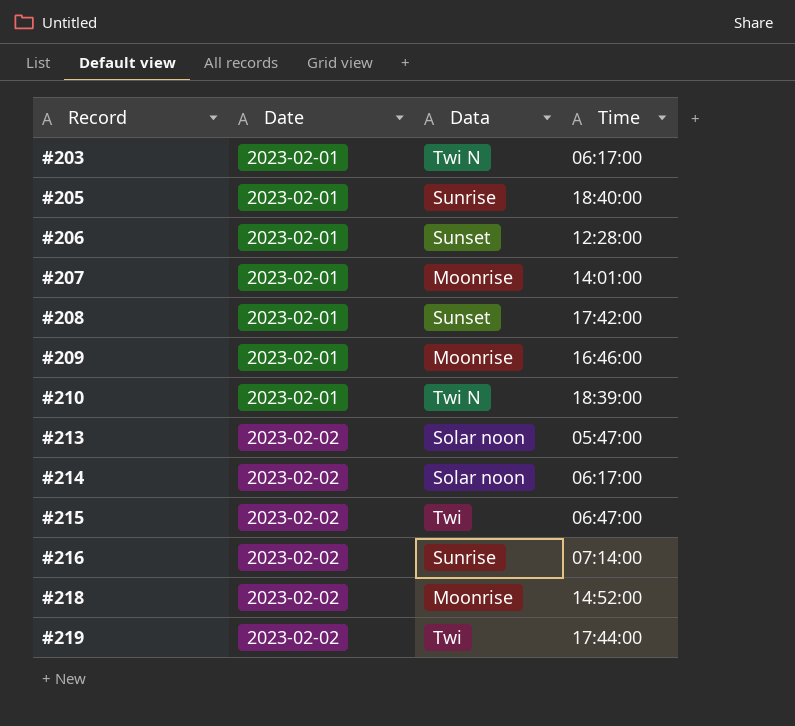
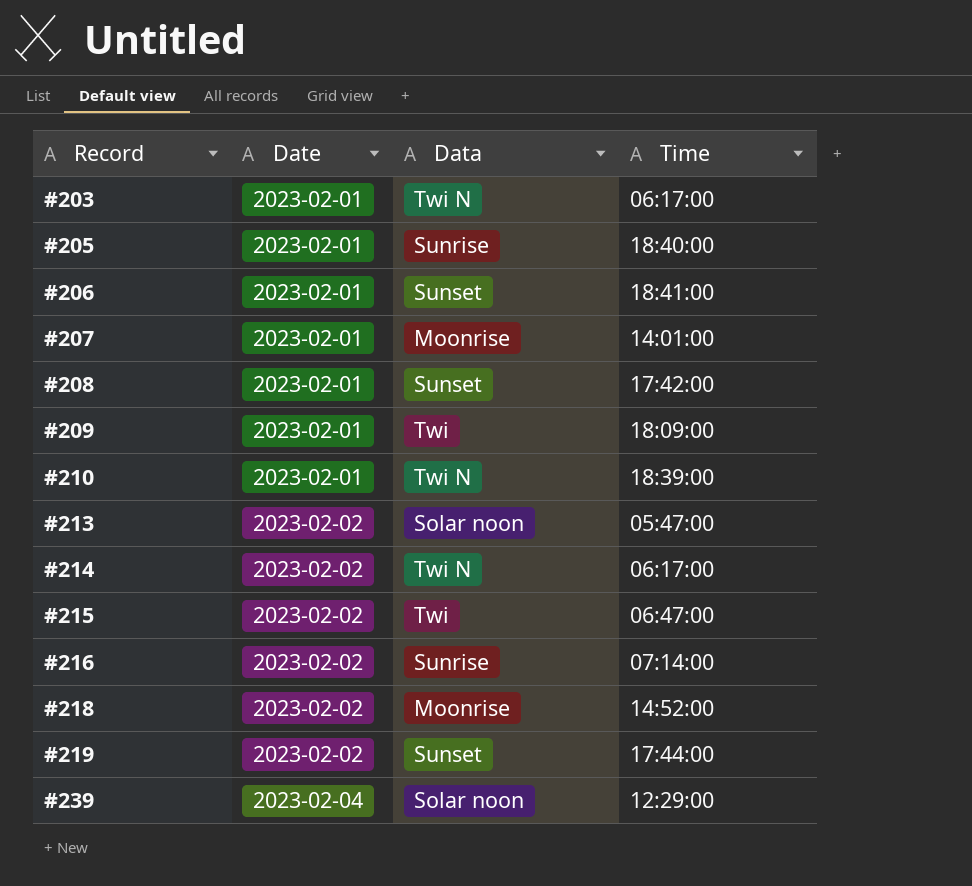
#206 | Time: 12:28:00 -> 18:41:00
#209 | Data: Moonrise -> Twi
#209 | Time: 16:46:00 -> 18:09:00
#214 | Data: Solar noon -> Twi N
#219 | Data: Twi -> Sunset
row #239: none -> 2023-02-04 | Solar noon | 12:29:00

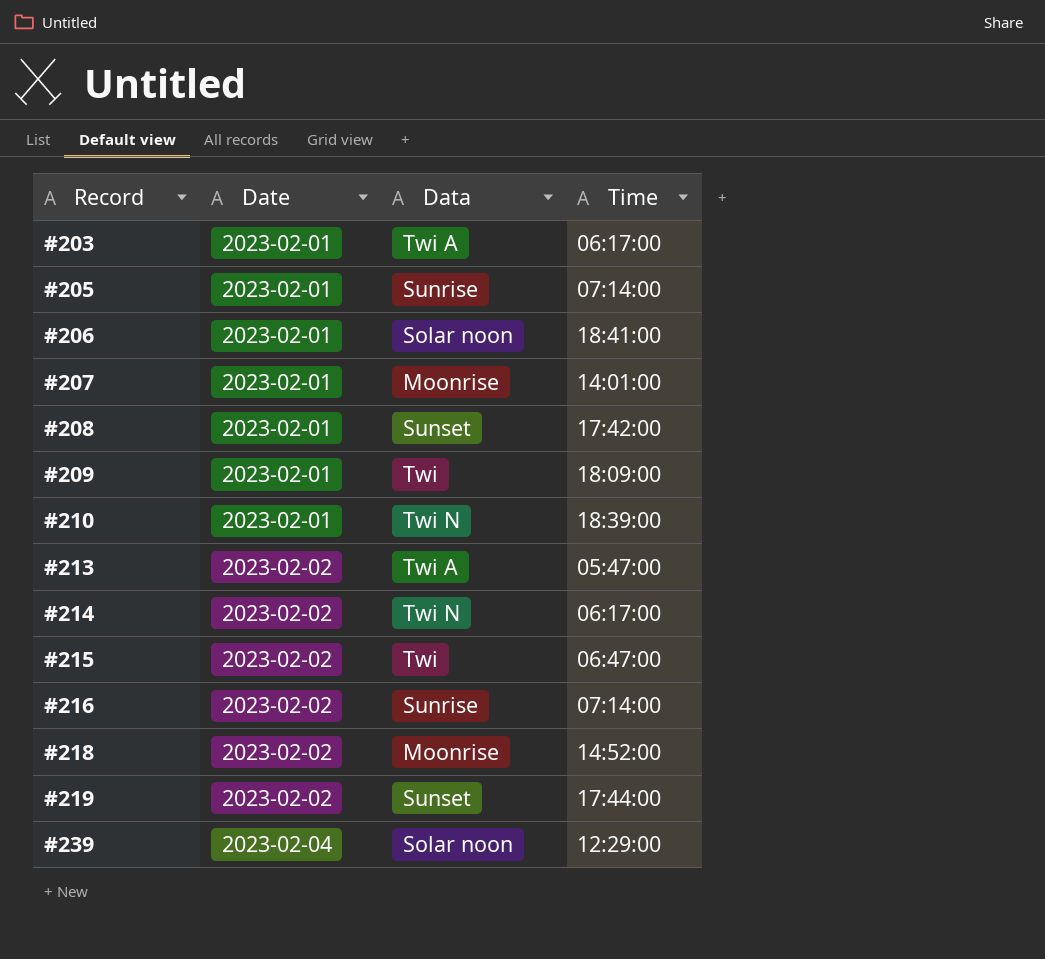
#203 | Data: Twi N -> Twi A
#205 | Time: 18:40:00 -> 07:14:00
#206 | Data: Sunset -> Solar noon
#213 | Data: Solar noon -> Twi A

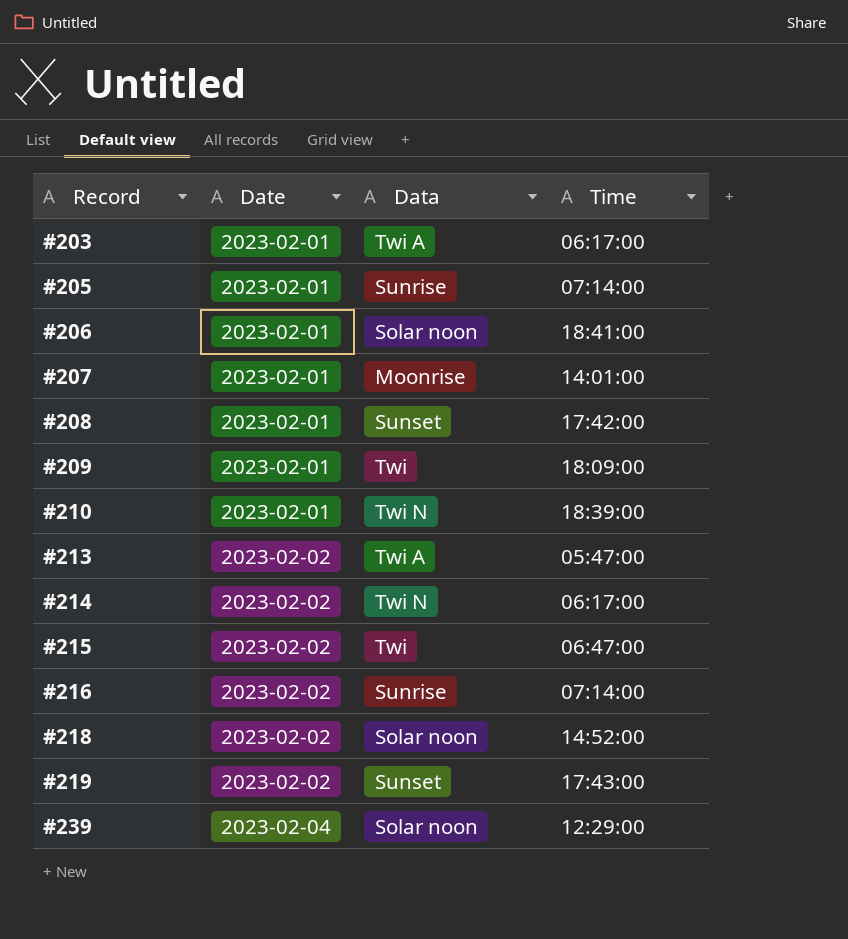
#218 | Data: Moonrise -> Solar noon
#219 | Time: 17:44:00 -> 17:43:00

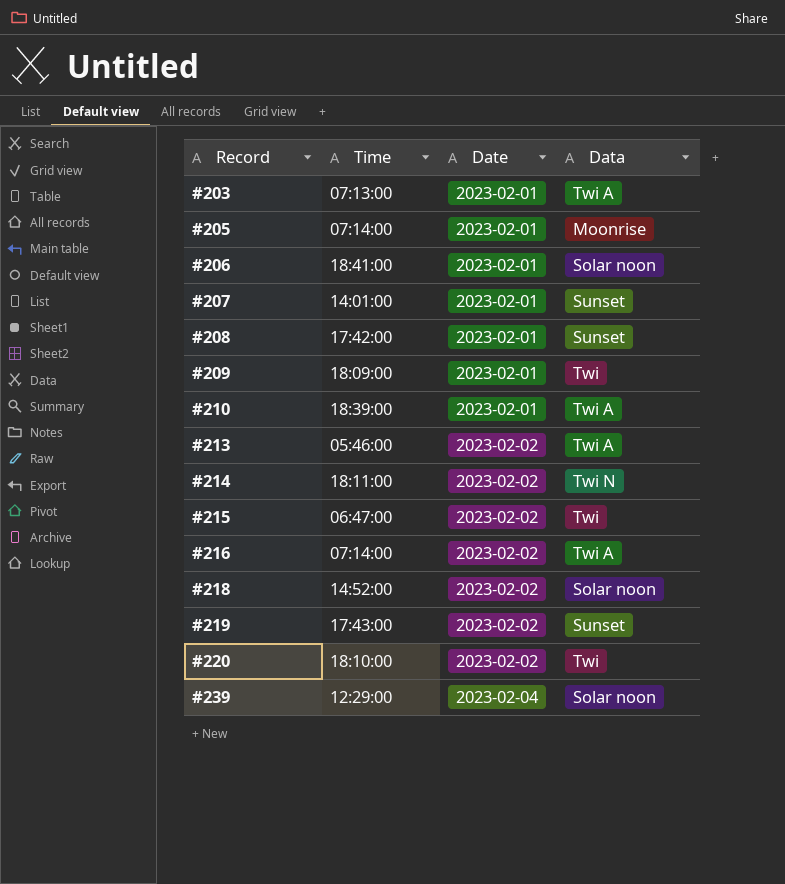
column Time | position: 4 -> 2
#203 | Time: 06:17:00 -> 07:13:00
#205 | Data: Sunrise -> Moonrise
#207 | Data: Moonrise -> Sunset
#210 | Data: Twi N -> Twi A
#213 | Time: 05:47:00 -> 05:46:00
#214 | Time: 06:17:00 -> 18:11:00
#216 | Data: Sunrise -> Twi A
row #220: none -> 18:10:00 | 2023-02-02 | Twi

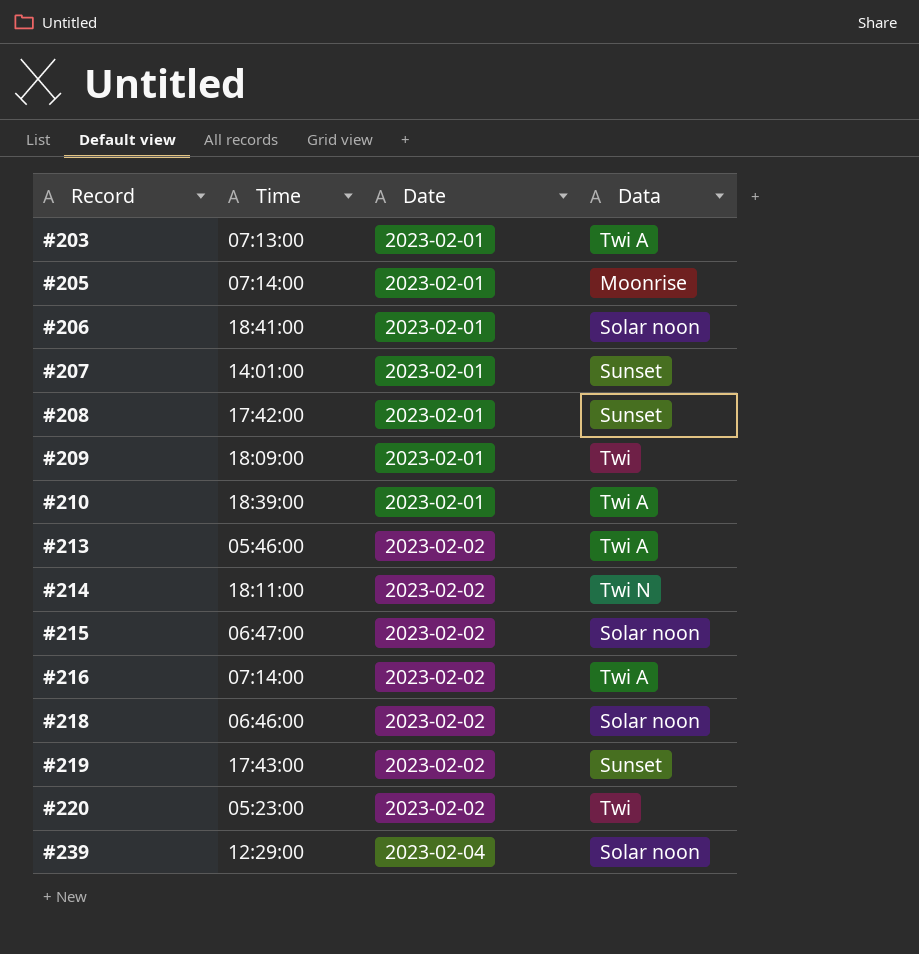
#215 | Data: Twi -> Solar noon
#218 | Time: 14:52:00 -> 06:46:00
#220 | Time: 18:10:00 -> 05:23:00

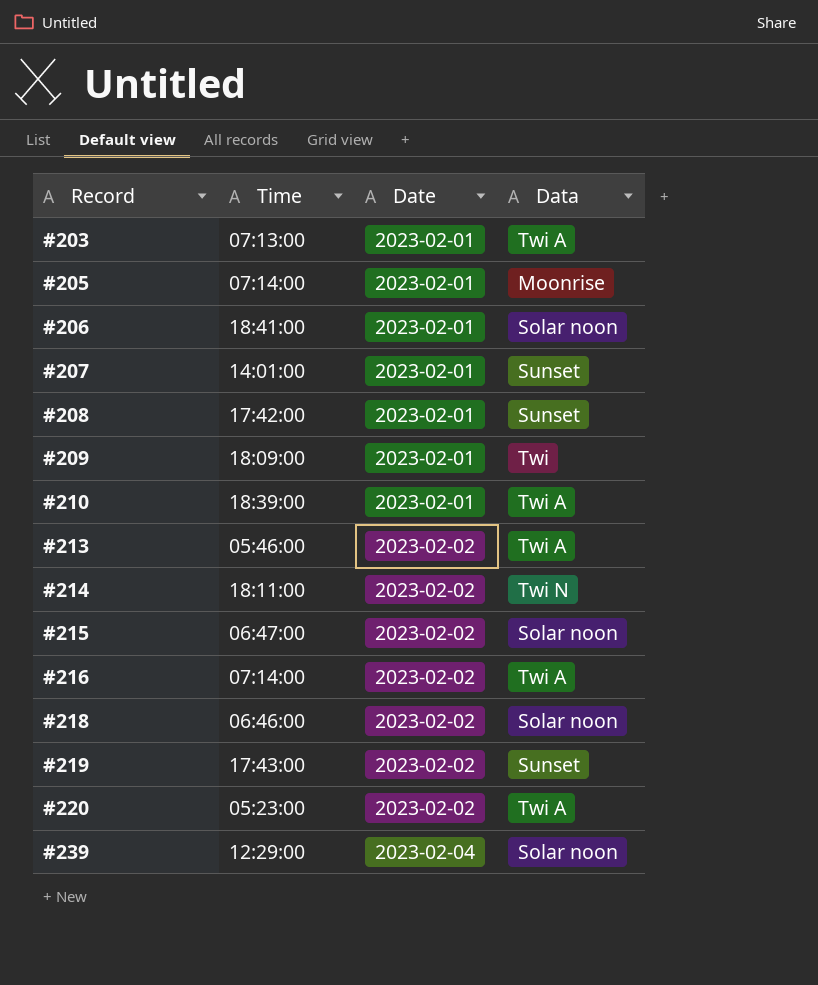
#220 | Data: Twi -> Twi A

